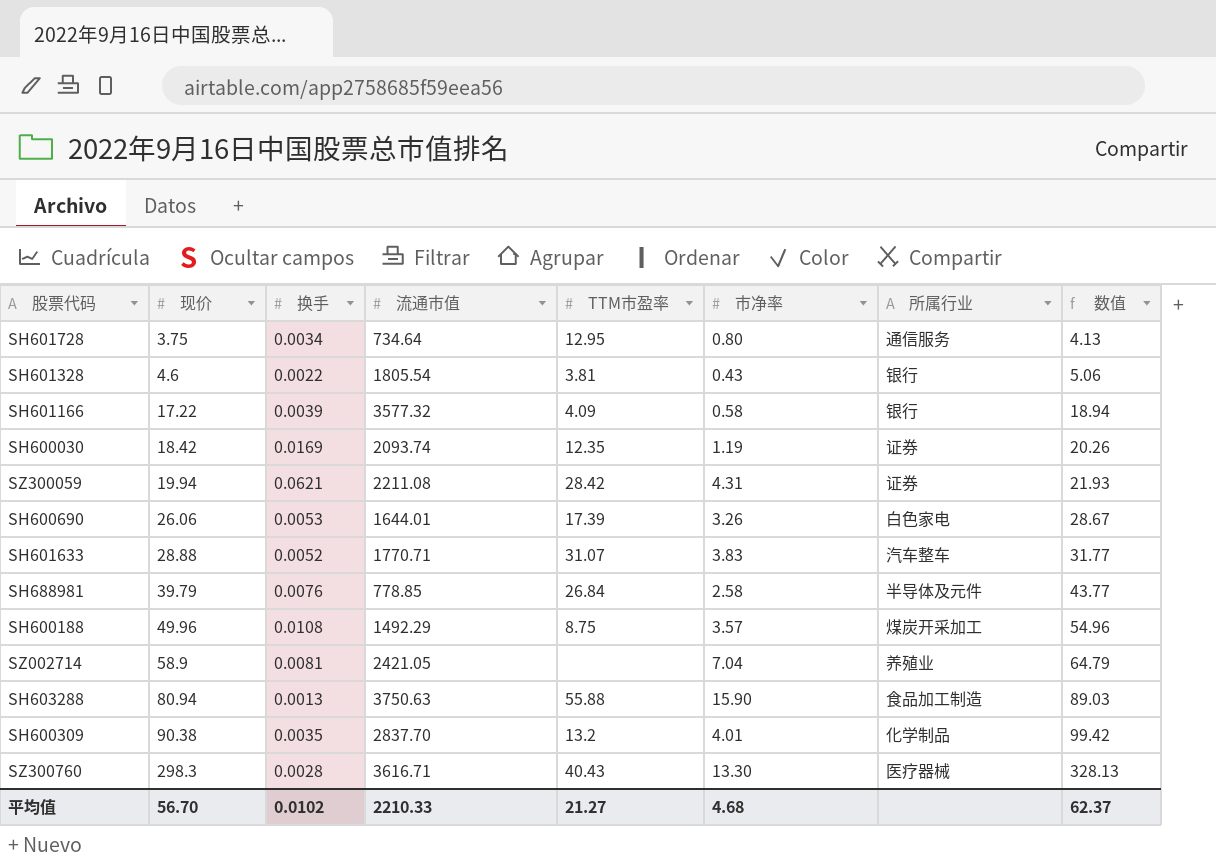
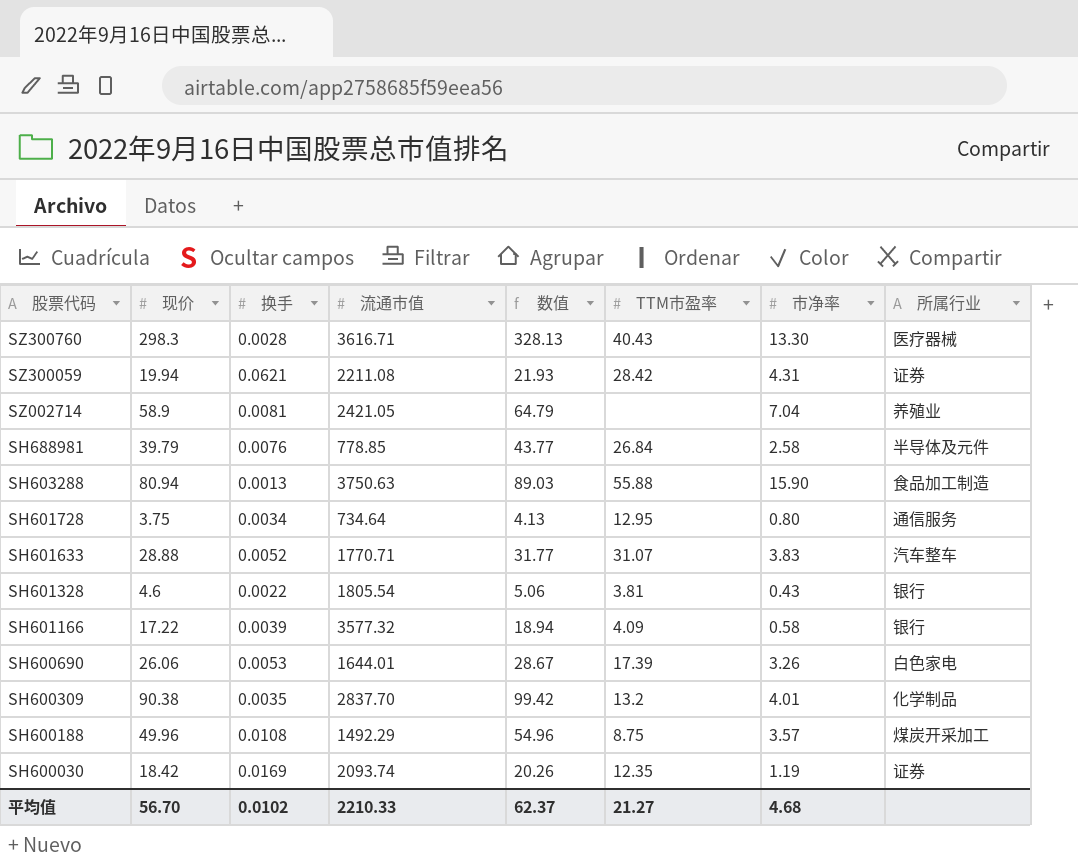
row order: 现价 ascending -> 股票代码 descending
column 数值 | position: 8 -> 5

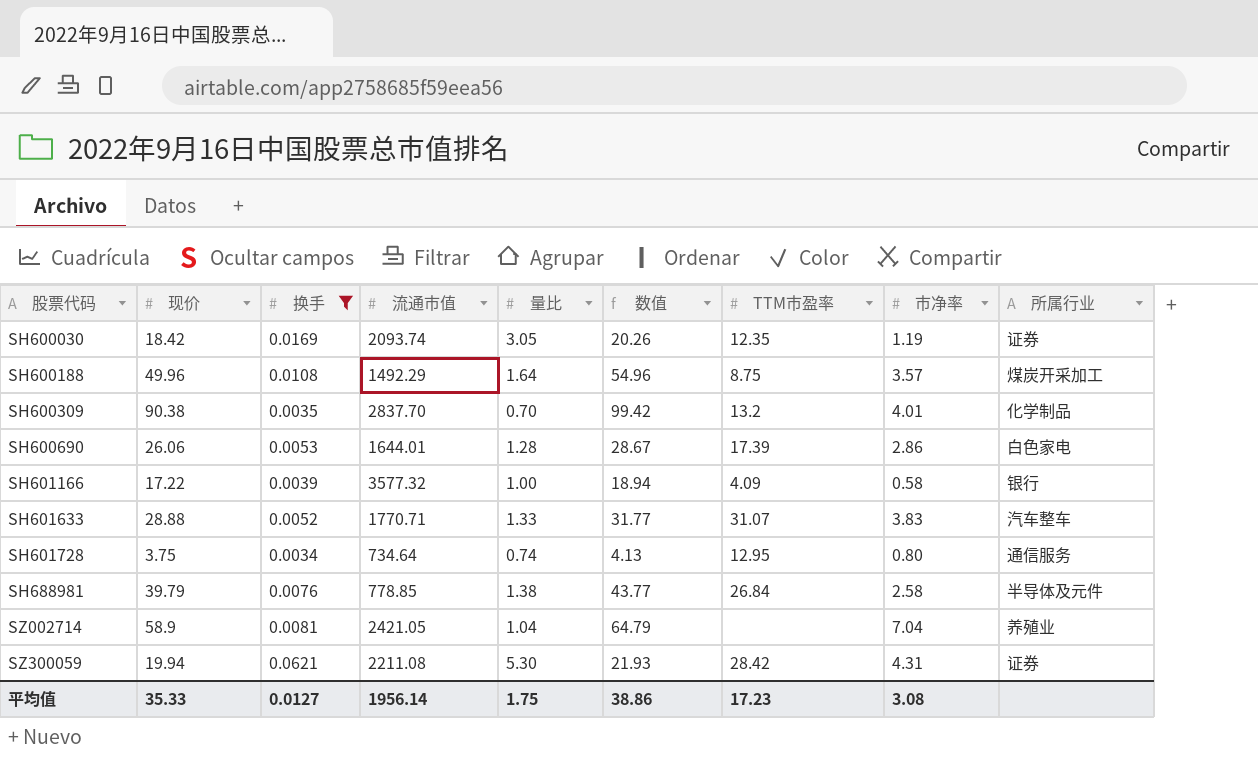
filter: none -> 换手 >= 0.0034
row order: 股票代码 descending -> 股票代码 ascending
column 量比 | position: none -> 5
SH600690 | 市净率: 3.26 -> 2.86
平均值 | 现价: 56.70 -> 35.33
平均值 | 换手: 0.0102 -> 0.0127
平均值 | 流通市值: 2210.33 -> 1956.14
平均值 | 数值: 62.37 -> 38.86
平均值 | TTM市盈率: 21.27 -> 17.23
平均值 | 市净率: 4.68 -> 3.08

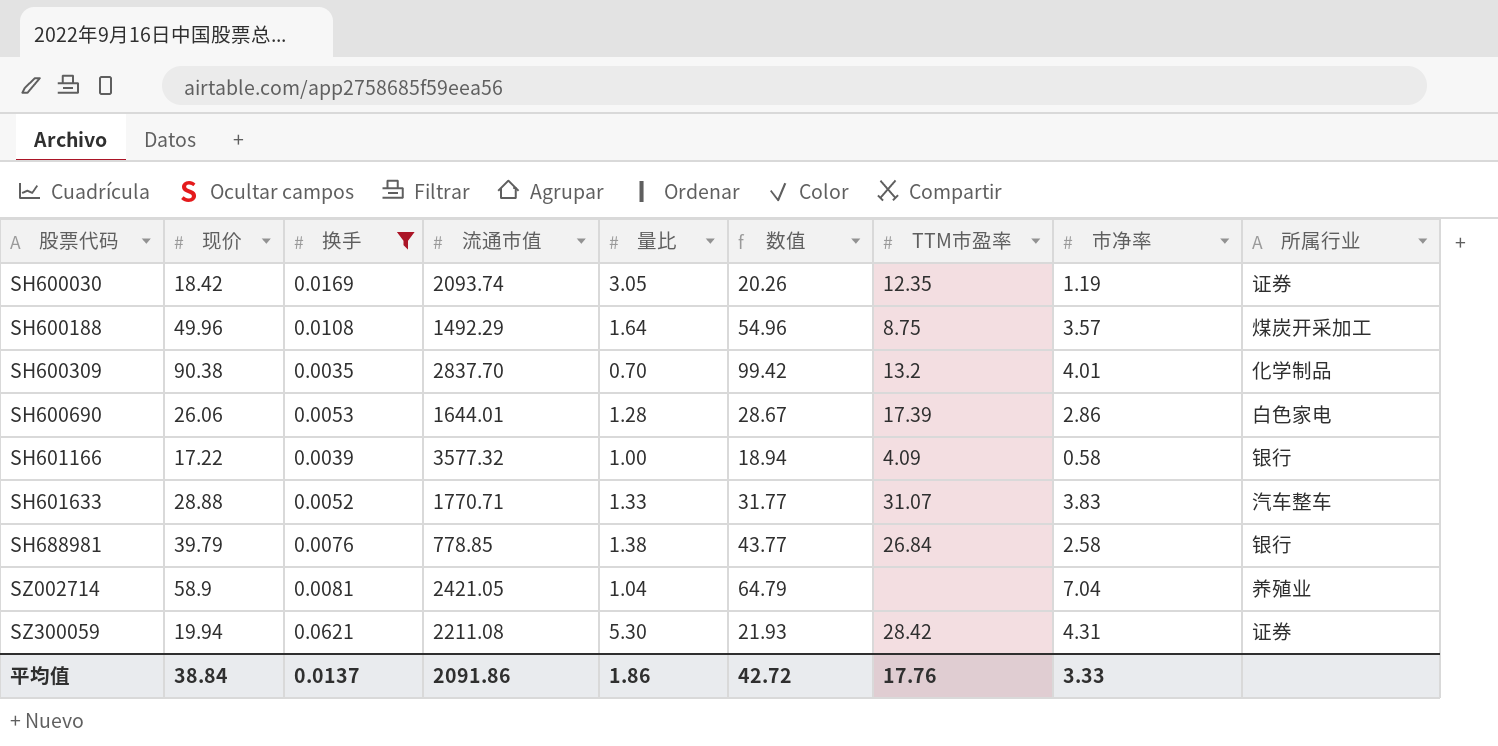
row SH601728: 3.75 | 0.0034 | 734.64 | 0.74 | 4.13 | 12.95 | 0.80 | 通信服务 -> none
SH688981 | 所属行业: 半导体及元件 -> 银行
平均值 | 现价: 35.33 -> 38.84
平均值 | 换手: 0.0127 -> 0.0137
平均值 | 流通市值: 1956.14 -> 2091.86
平均值 | 量比: 1.75 -> 1.86
平均值 | 数值: 38.86 -> 42.72
平均值 | TTM市盈率: 17.23 -> 17.76
平均值 | 市净率: 3.08 -> 3.33

